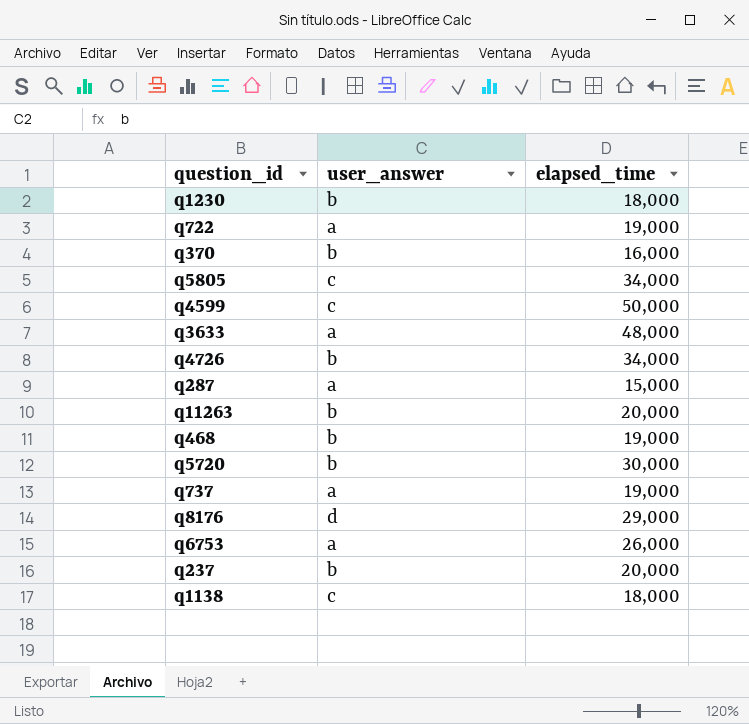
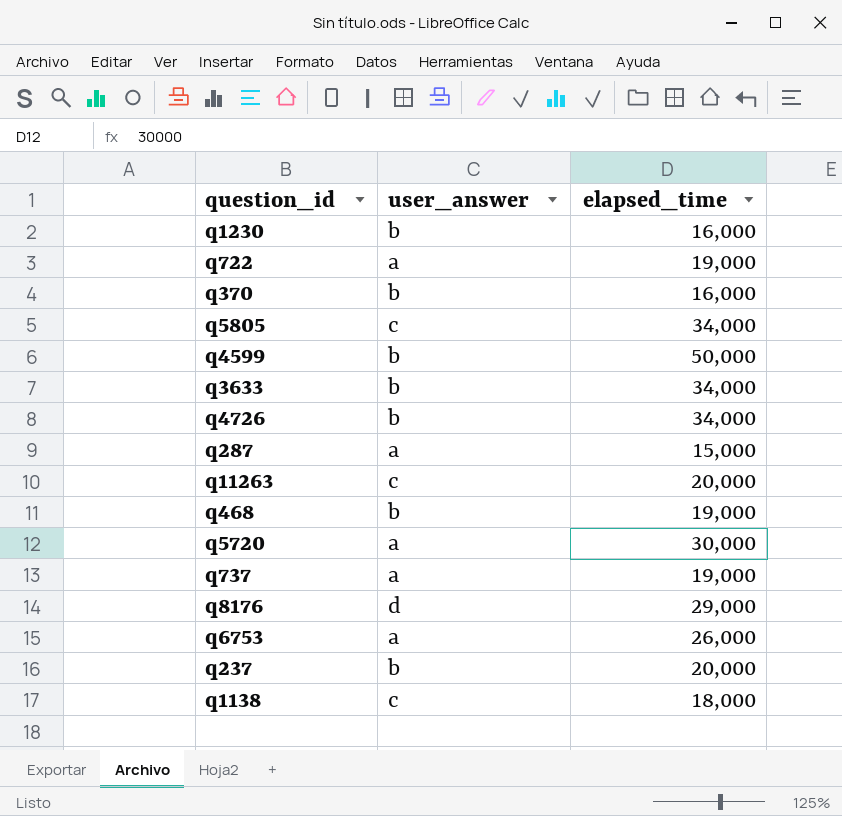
q1230 | elapsed_time: 18,000 -> 16,000
q4599 | user_answer: c -> b
q3633 | user_answer: a -> b
q3633 | elapsed_time: 48,000 -> 34,000
q11263 | user_answer: b -> c
q5720 | user_answer: b -> a

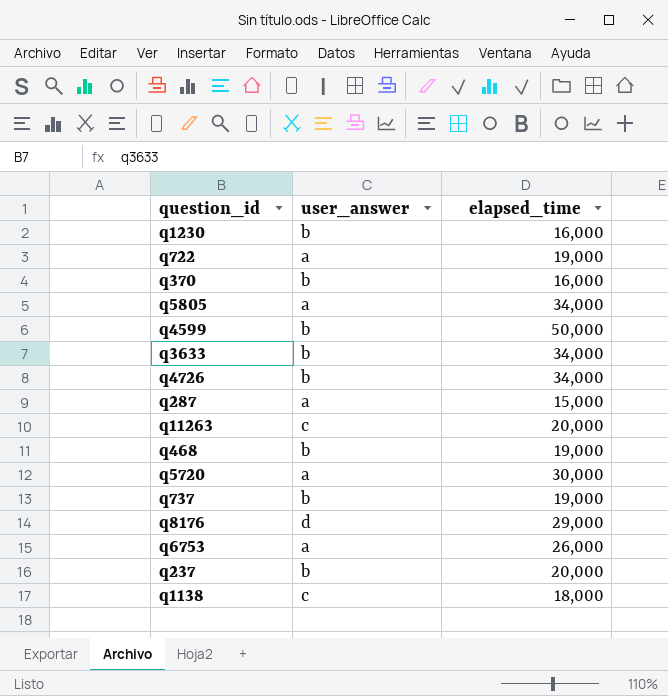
q5805 | user_answer: c -> a
q737 | user_answer: a -> b

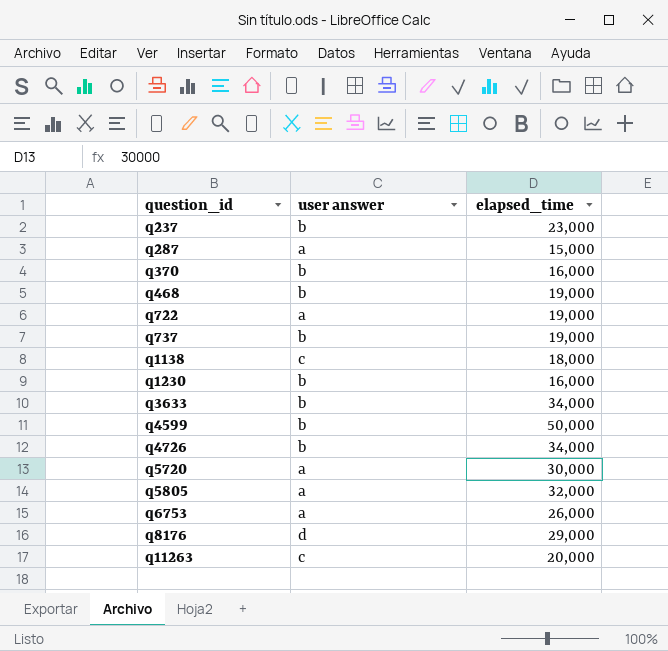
row order: none -> question_id ascending
column name: user_answer -> user answer
q237 | elapsed_time: 20,000 -> 23,000
q5805 | elapsed_time: 34,000 -> 32,000

